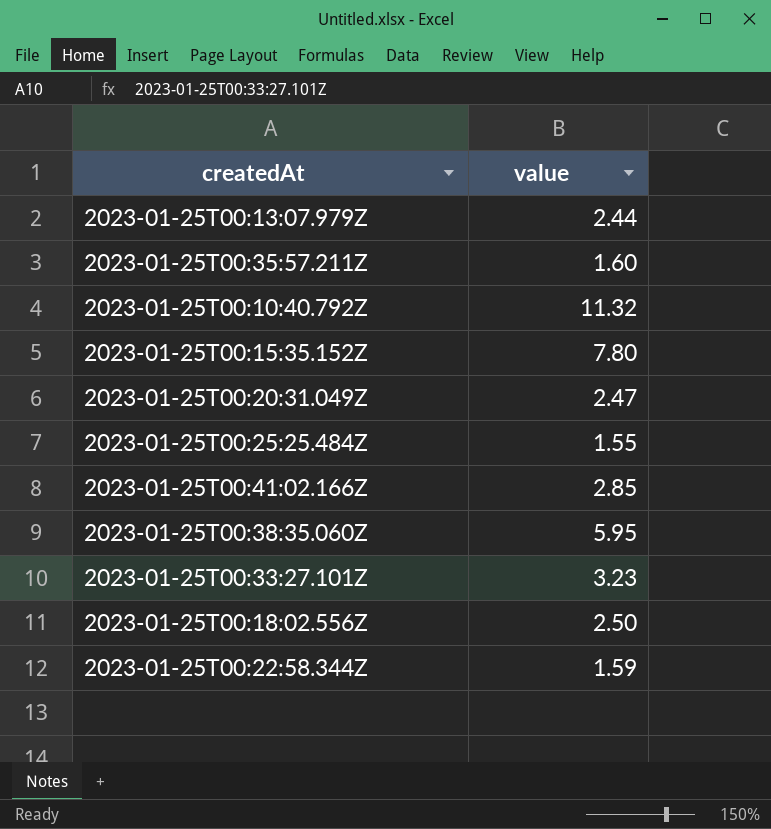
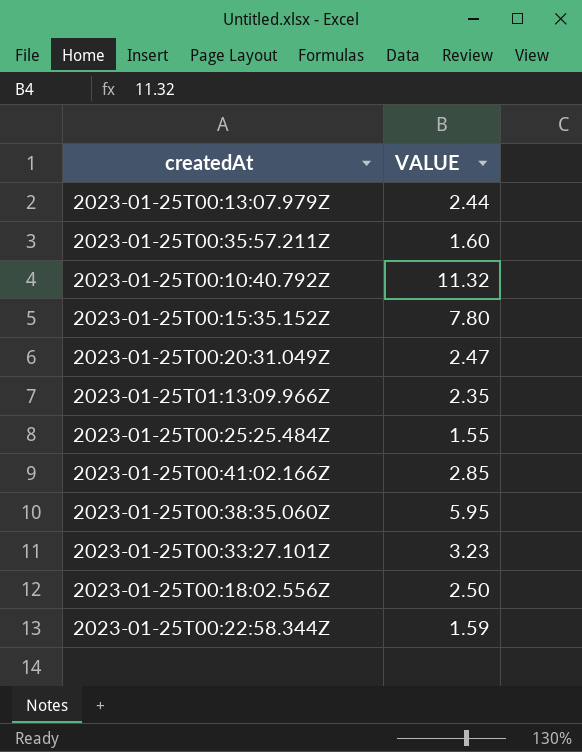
column name: value -> VALUE
row 2023-01-25T01:13:09.966Z: none -> 2.35

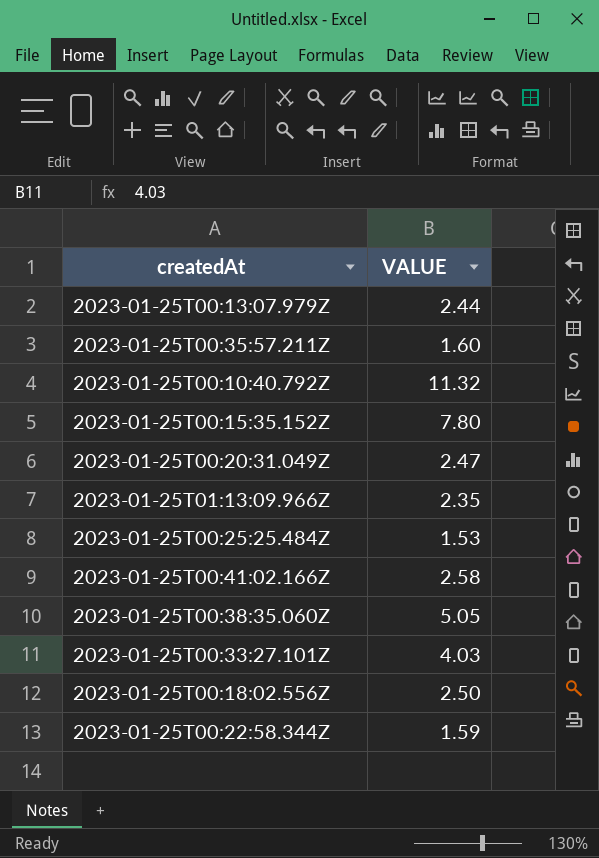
2023-01-25T00:25:25.484Z | VALUE: 1.55 -> 1.53
2023-01-25T00:41:02.166Z | VALUE: 2.85 -> 2.58
2023-01-25T00:38:35.060Z | VALUE: 5.95 -> 5.05
2023-01-25T00:33:27.101Z | VALUE: 3.23 -> 4.03

